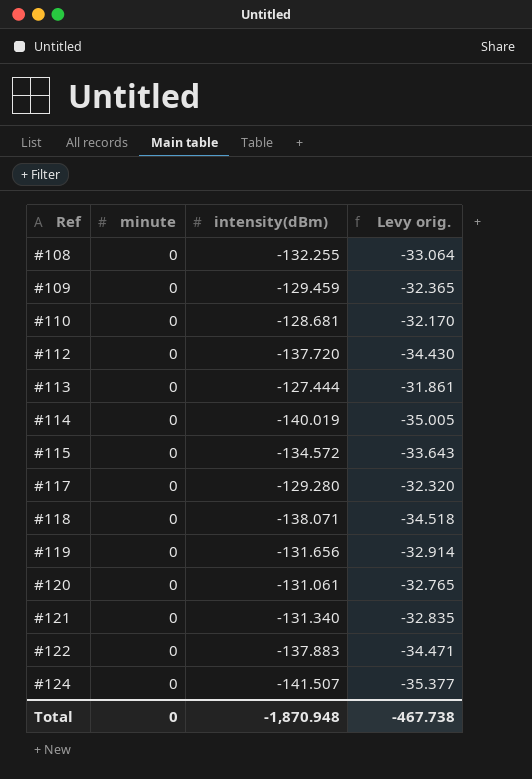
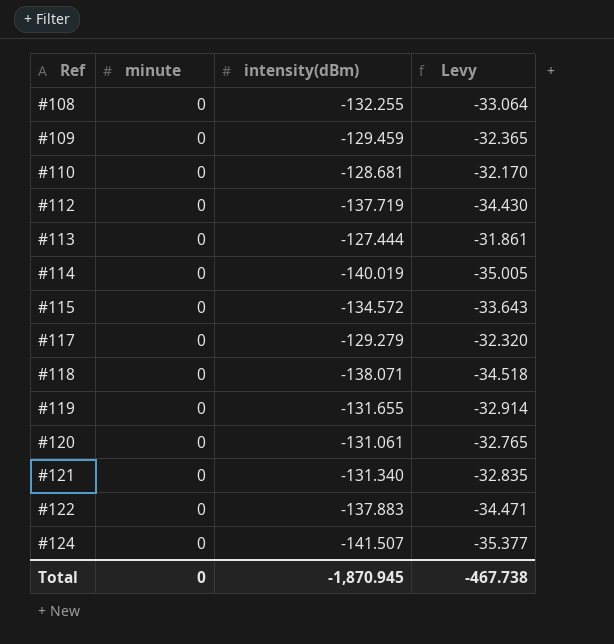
column name: Levy orig. -> Levy
#112 | intensity(dBm): -137.720 -> -137.719
#117 | intensity(dBm): -129.280 -> -129.279
#119 | intensity(dBm): -131.656 -> -131.655
Total | intensity(dBm): -1,870.948 -> -1,870.945

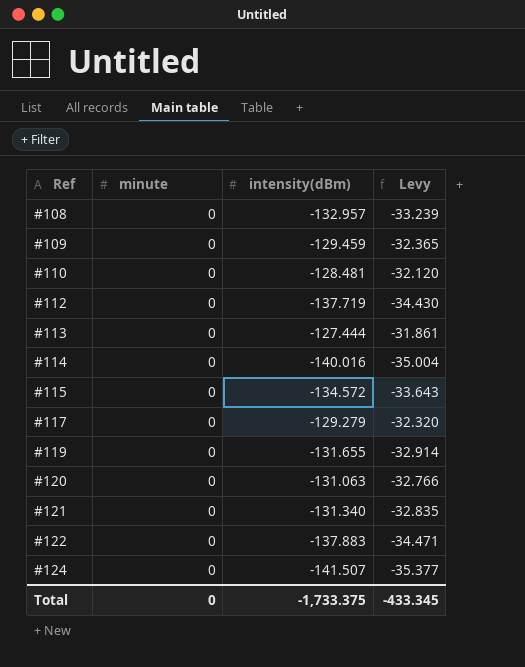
row #118: 0 | -138.071 | -34.518 -> none
#108 | intensity(dBm): -132.255 -> -132.957
#108 | Levy: -33.064 -> -33.239
#110 | intensity(dBm): -128.681 -> -128.481
#110 | Levy: -32.170 -> -32.120
#114 | intensity(dBm): -140.019 -> -140.016
#114 | Levy: -35.005 -> -35.004
#120 | intensity(dBm): -131.061 -> -131.063
#120 | Levy: -32.765 -> -32.766
Total | intensity(dBm): -1,870.945 -> -1,733.375
Total | Levy: -467.738 -> -433.345

